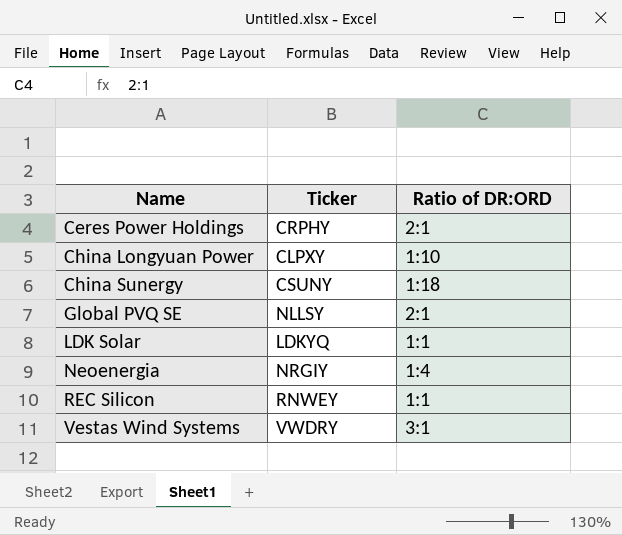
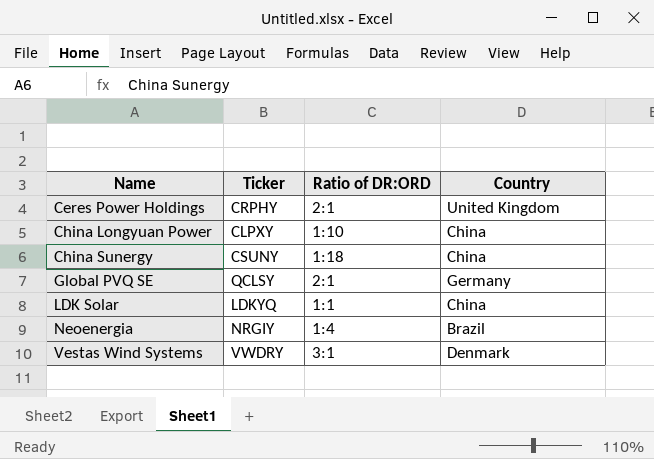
column Country | position: none -> 4
row REC Silicon: RNWEY | 1:1 -> none
Global PVQ SE | Ticker: NLLSY -> QCLSY

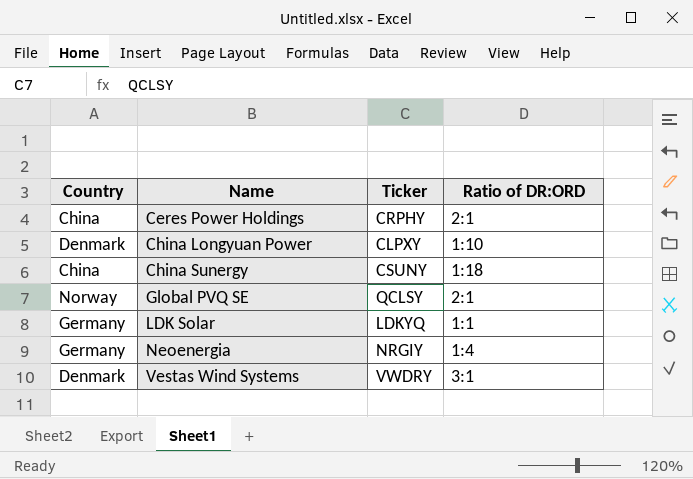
column Country | position: 4 -> 1
Ceres Power Holdings | Country: United Kingdom -> China
China Longyuan Power | Country: China -> Denmark
Global PVQ SE | Country: Germany -> Norway
LDK Solar | Country: China -> Germany
Neoenergia | Country: Brazil -> Germany

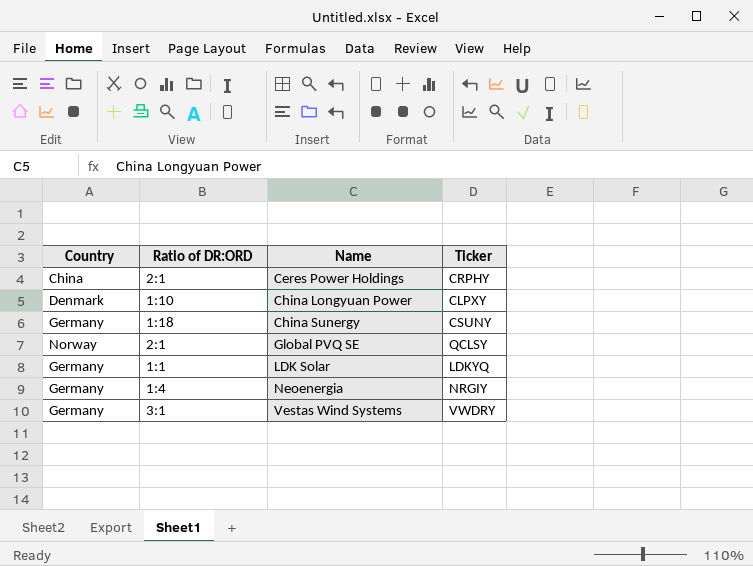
column Ratio of DR:ORD | position: 4 -> 2
China Sunergy | Country: China -> Germany
Vestas Wind Systems | Country: Denmark -> Germany

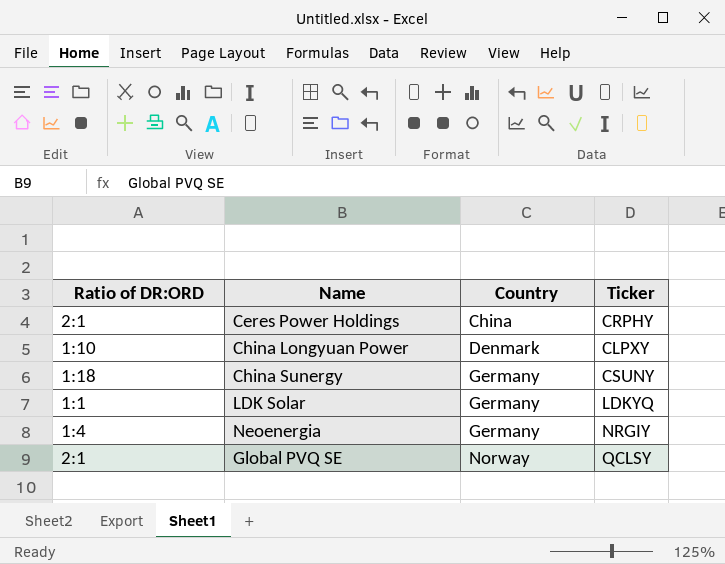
row order: Name ascending -> Country ascending
column Country | position: 1 -> 3
row Vestas Wind Systems: Germany | 3:1 | VWDRY -> none

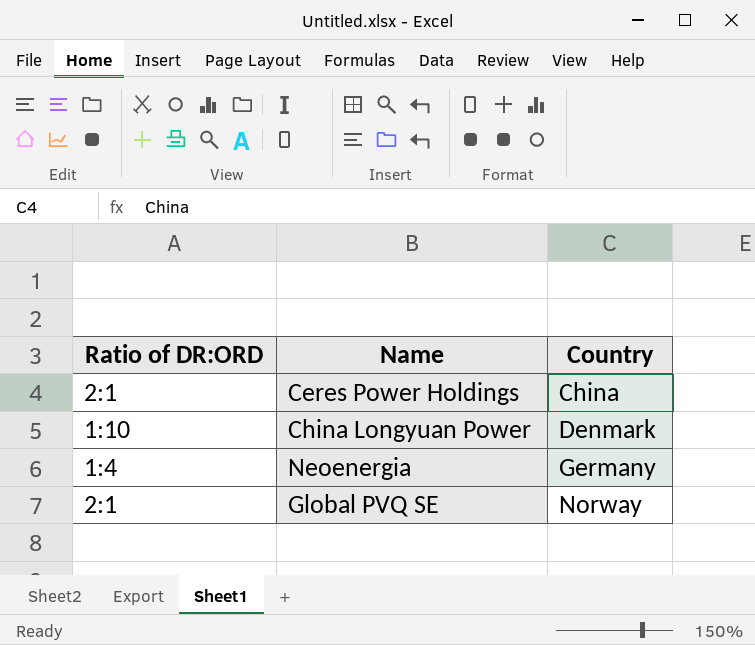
column Ticker | position: 4 -> none
row China Sunergy: 1:18 | Germany | CSUNY -> none
row LDK Solar: 1:1 | Germany | LDKYQ -> none

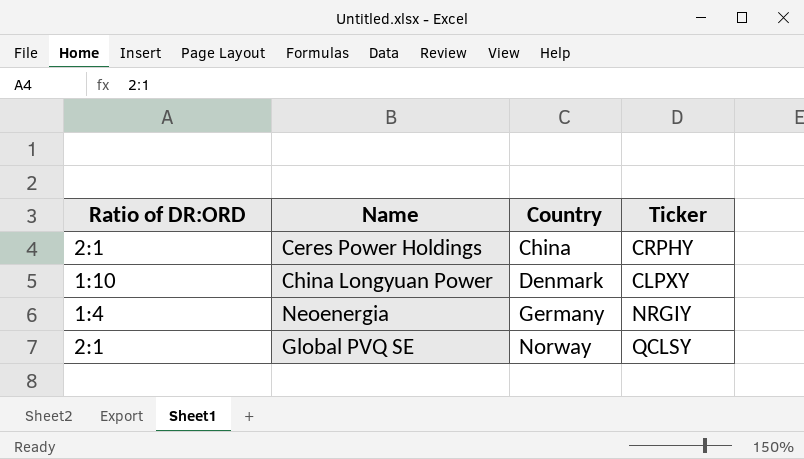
column Ticker | position: none -> 4

